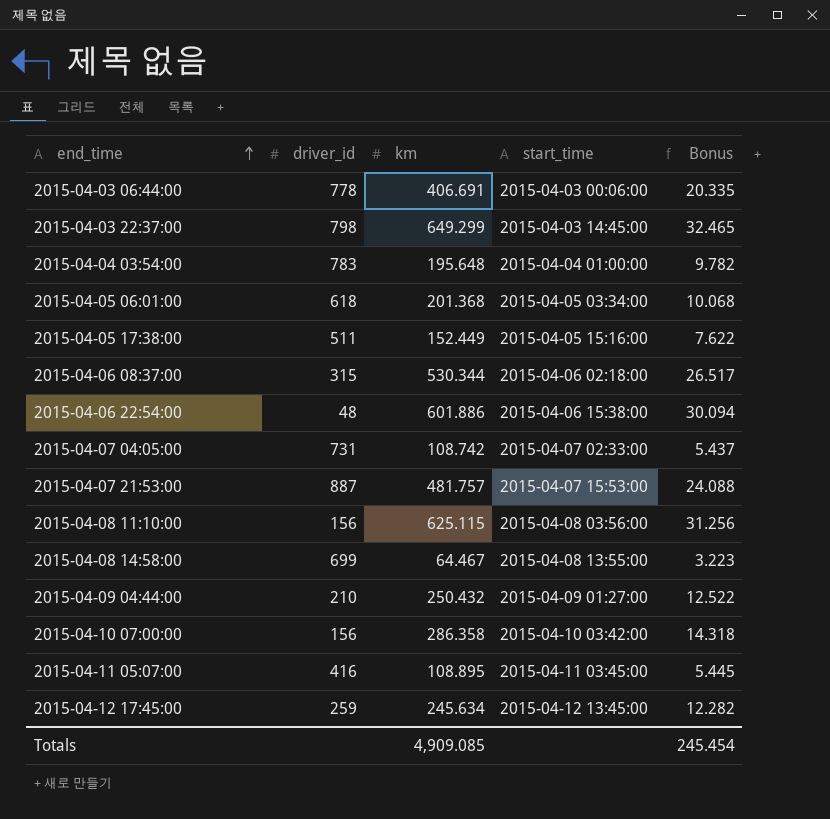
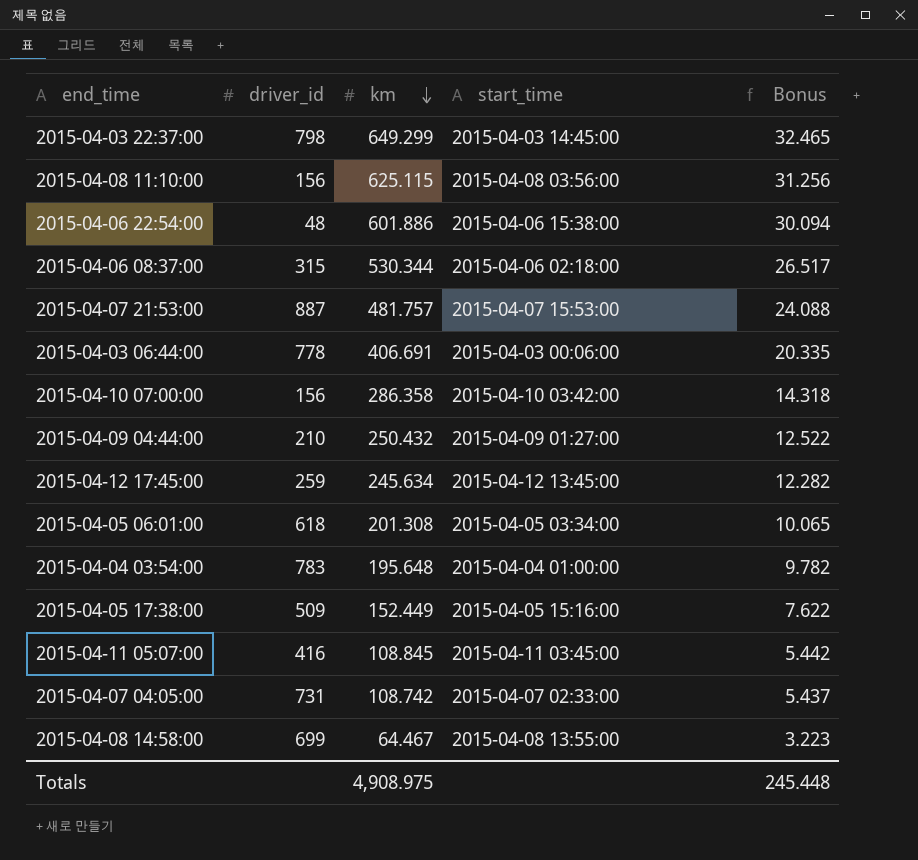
row order: end_time ascending -> km descending
2015-04-05 06:01:00 | km: 201.368 -> 201.308
2015-04-05 06:01:00 | Bonus: 10.068 -> 10.065
2015-04-05 17:38:00 | driver_id: 511 -> 509
2015-04-11 05:07:00 | km: 108.895 -> 108.845
2015-04-11 05:07:00 | Bonus: 5.445 -> 5.442
Totals | km: 4,909.085 -> 4,908.975
Totals | Bonus: 245.454 -> 245.448

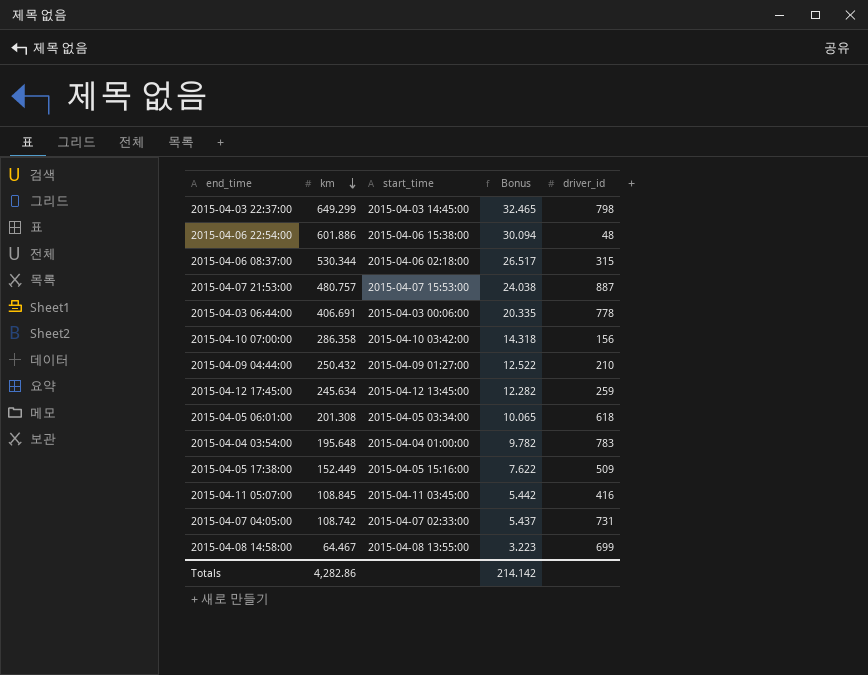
column driver_id | position: 2 -> 5
row 2015-04-08 11:10:00: 156 | 625.115 | 2015-04-08 03:56:00 | 31.256 -> none
2015-04-07 21:53:00 | km: 481.757 -> 480.757
2015-04-07 21:53:00 | Bonus: 24.088 -> 24.038
Totals | km: 4,908.975 -> 4,282.86
Totals | Bonus: 245.448 -> 214.142

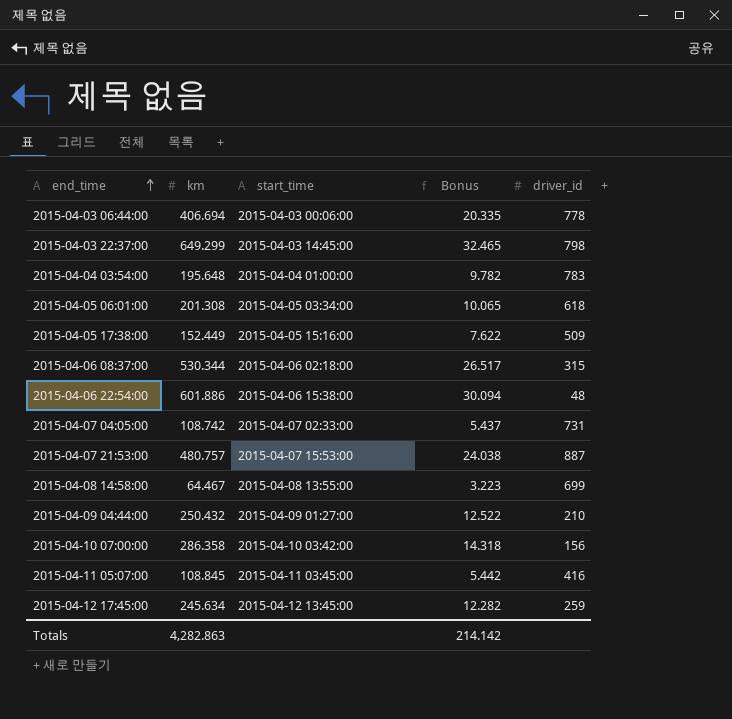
row order: km descending -> end_time ascending
2015-04-03 06:44:00 | km: 406.691 -> 406.694
Totals | km: 4,282.86 -> 4,282.863

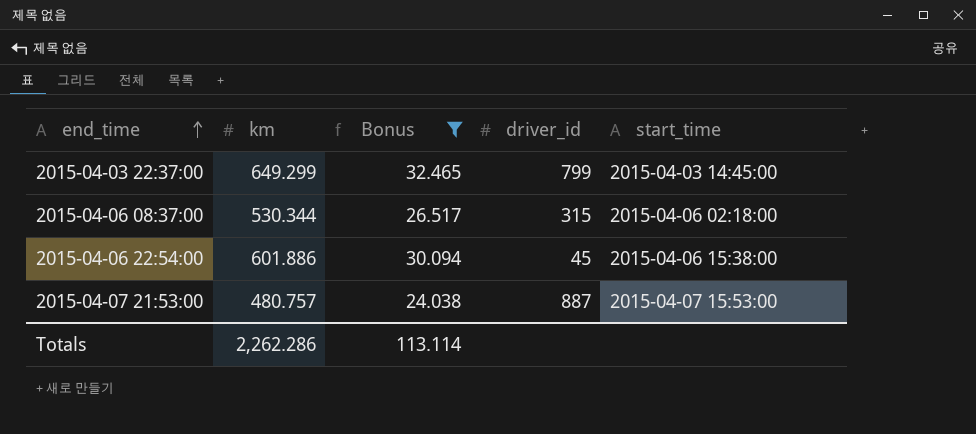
filter: none -> Bonus >= 24.038
column start_time | position: 3 -> 5
2015-04-03 22:37:00 | driver_id: 798 -> 799
2015-04-06 22:54:00 | driver_id: 48 -> 45
Totals | km: 4,282.863 -> 2,262.286
Totals | Bonus: 214.142 -> 113.114

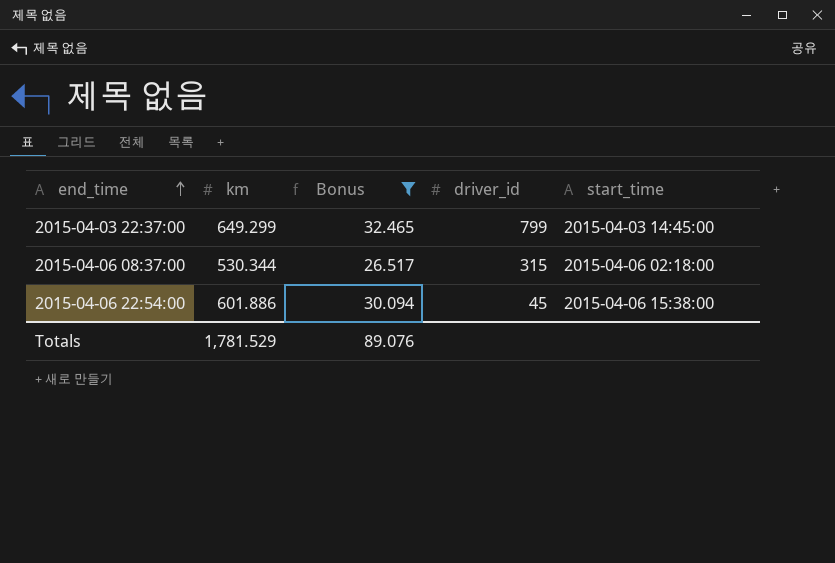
row 2015-04-07 21:53:00: 480.757 | 24.038 | 887 | 2015-04-07 15:53:00 -> none
Totals | km: 2,262.286 -> 1,781.529
Totals | Bonus: 113.114 -> 89.076

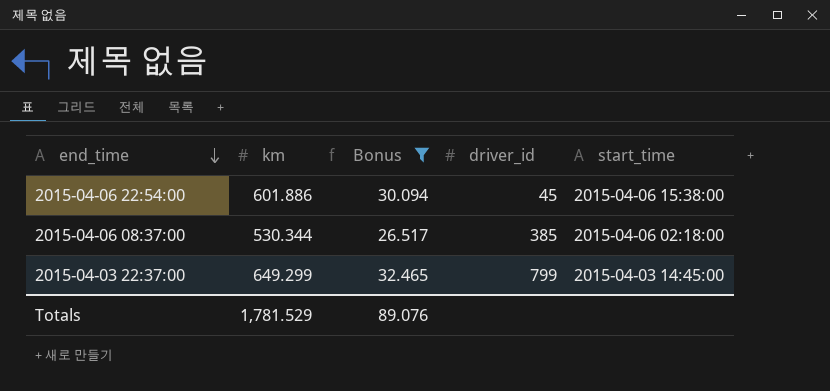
row order: end_time ascending -> end_time descending
2015-04-06 08:37:00 | driver_id: 315 -> 385

